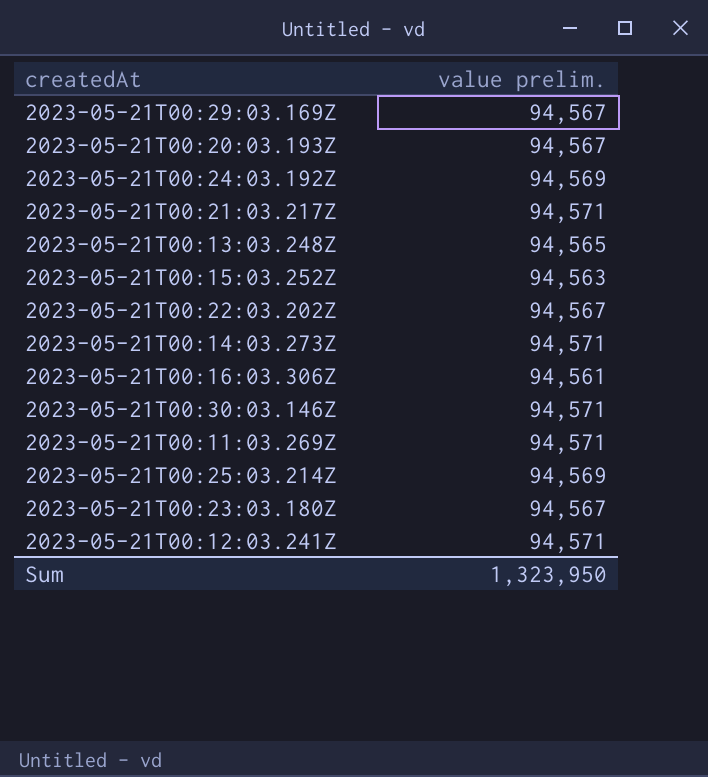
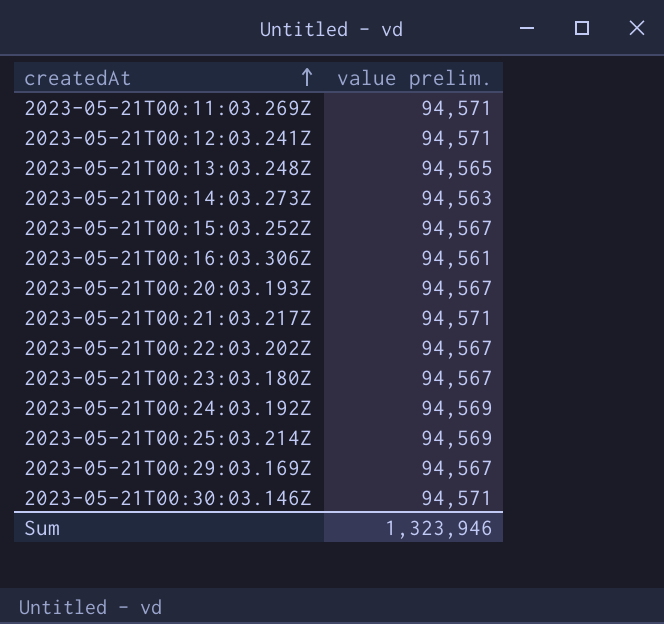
row order: none -> createdAt ascending
2023-05-21T00:14:03.273Z | value prelim.: 94,571 -> 94,563
2023-05-21T00:15:03.252Z | value prelim.: 94,563 -> 94,567
Sum | value prelim.: 1,323,950 -> 1,323,946

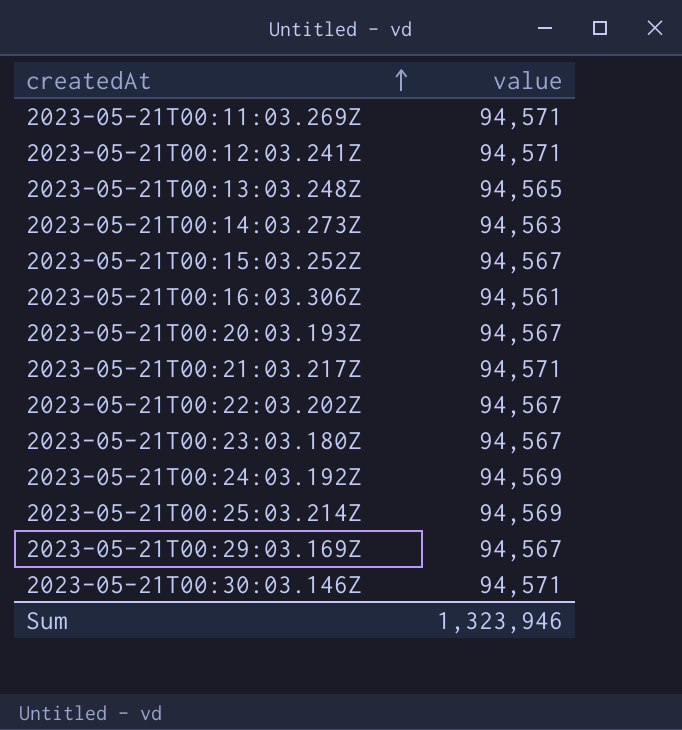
column name: value prelim. -> value

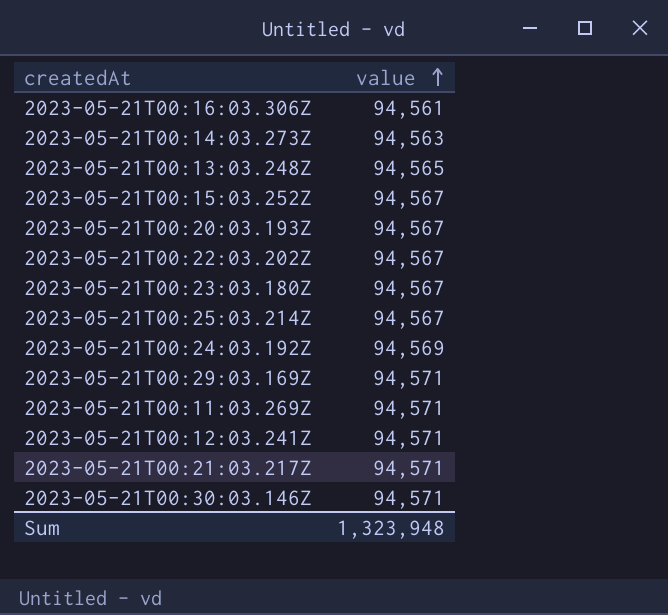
row order: createdAt ascending -> value ascending
2023-05-21T00:25:03.214Z | value: 94,569 -> 94,567
2023-05-21T00:29:03.169Z | value: 94,567 -> 94,571
Sum | value: 1,323,946 -> 1,323,948

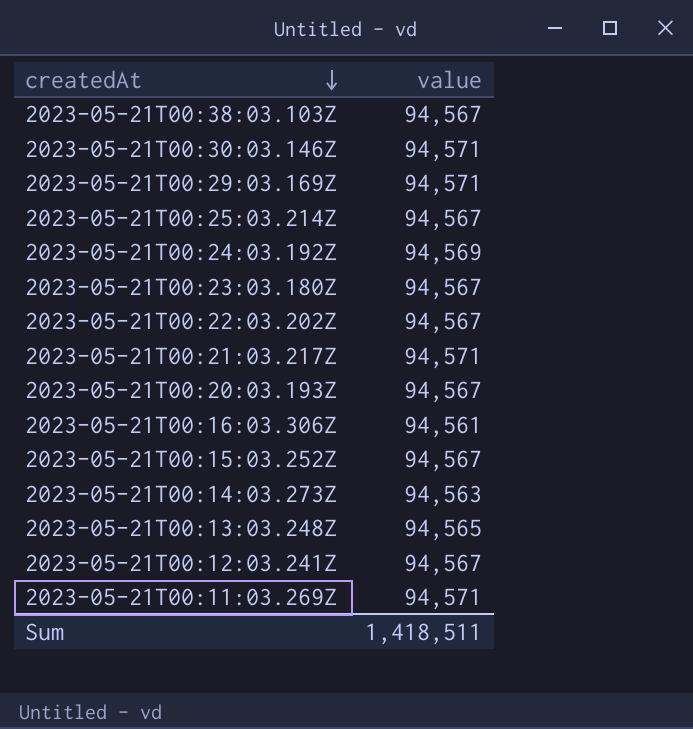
row order: value ascending -> createdAt descending
row 2023-05-21T00:38:03.103Z: none -> 94,567
2023-05-21T00:12:03.241Z | value: 94,571 -> 94,567
Sum | value: 1,323,948 -> 1,418,511

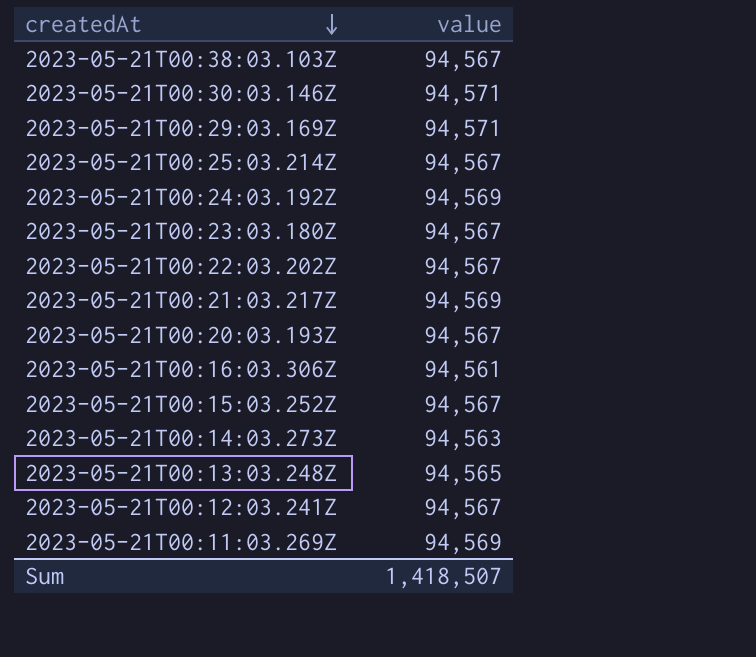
2023-05-21T00:21:03.217Z | value: 94,571 -> 94,569
2023-05-21T00:11:03.269Z | value: 94,571 -> 94,569
Sum | value: 1,418,511 -> 1,418,507

